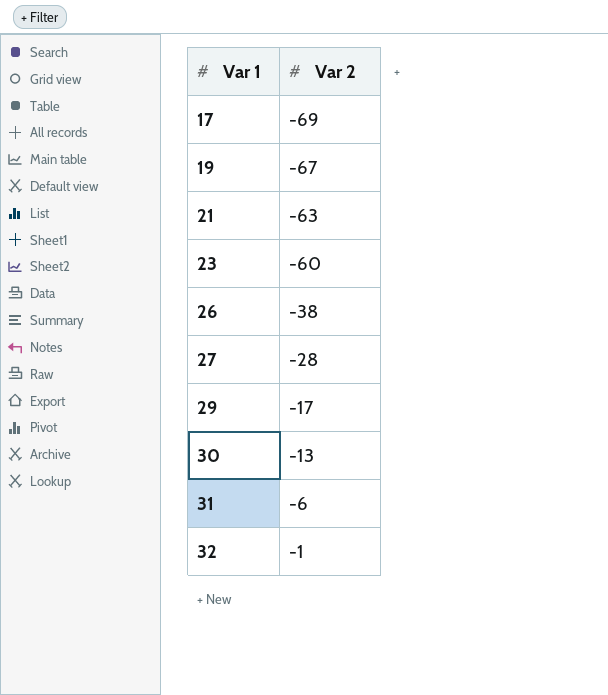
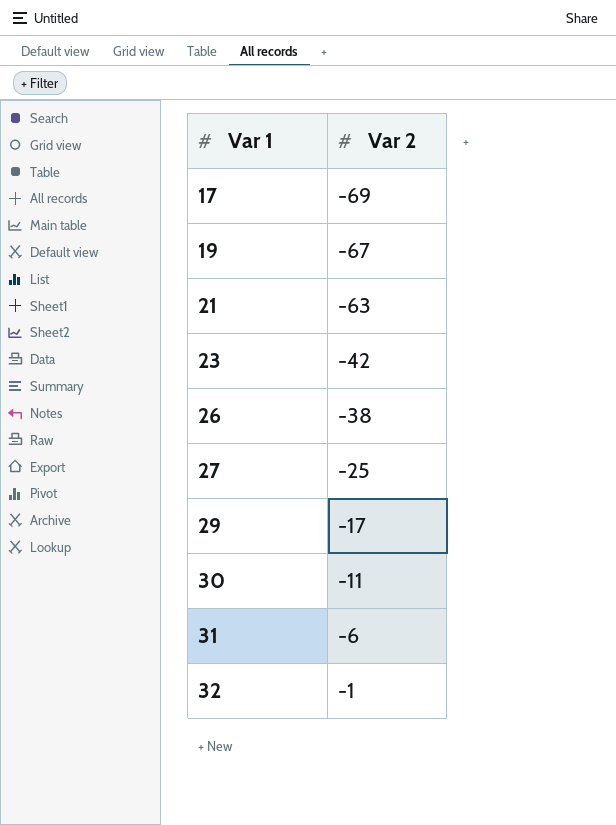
23 | Var 2: -60 -> -42
27 | Var 2: -28 -> -25
30 | Var 2: -13 -> -11

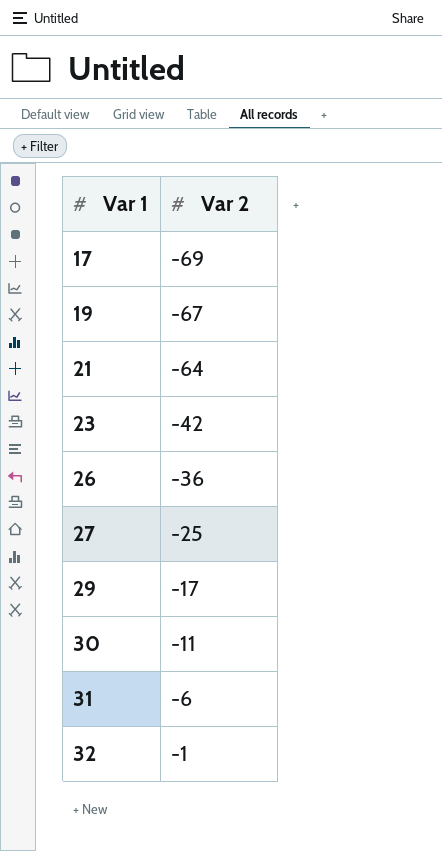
21 | Var 2: -63 -> -64
26 | Var 2: -38 -> -36

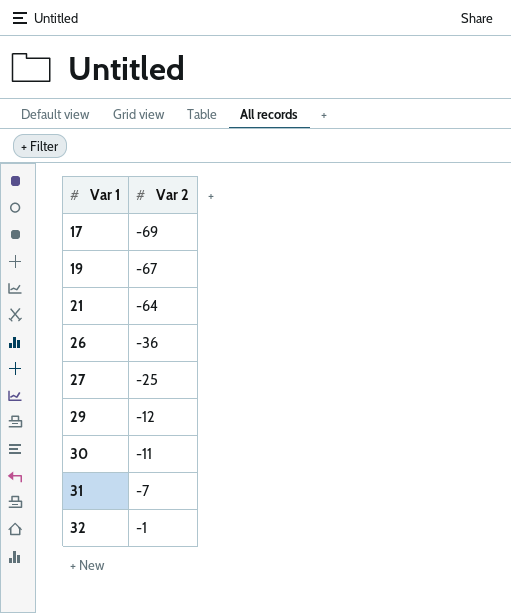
row 23: -42 -> none
29 | Var 2: -17 -> -12
31 | Var 2: -6 -> -7

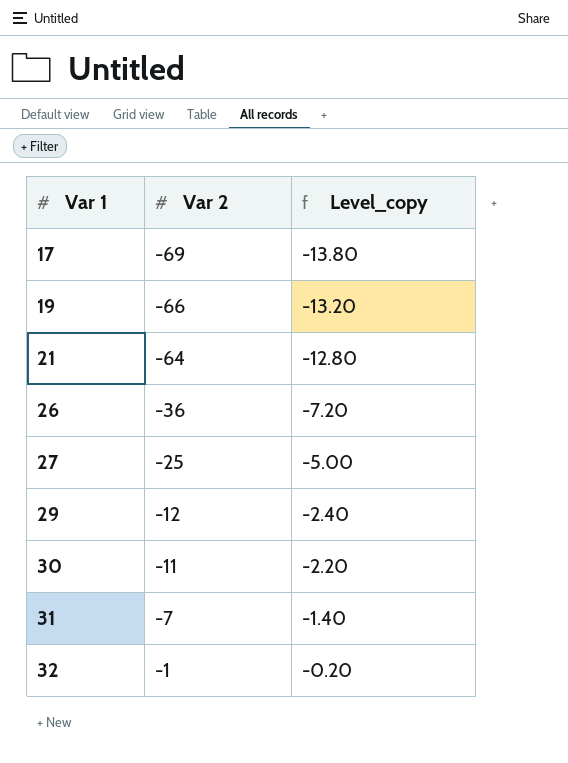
column Level_copy | formula: none -> [Var 2] * 0.2
19 | Var 2: -67 -> -66

